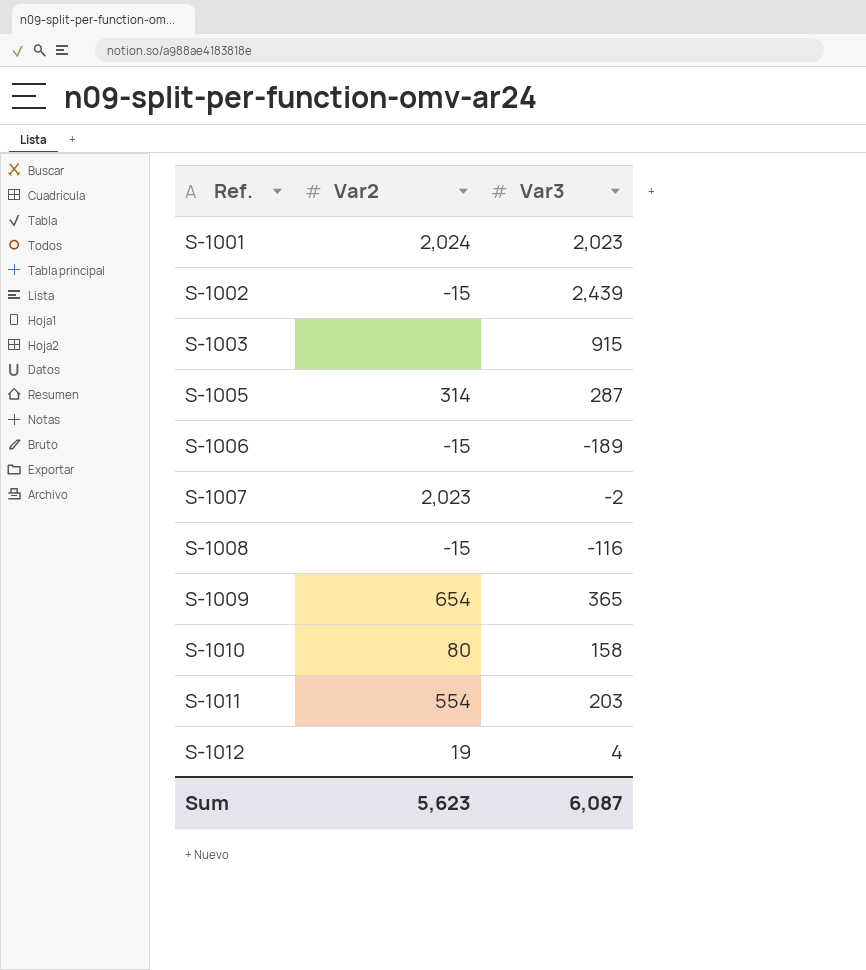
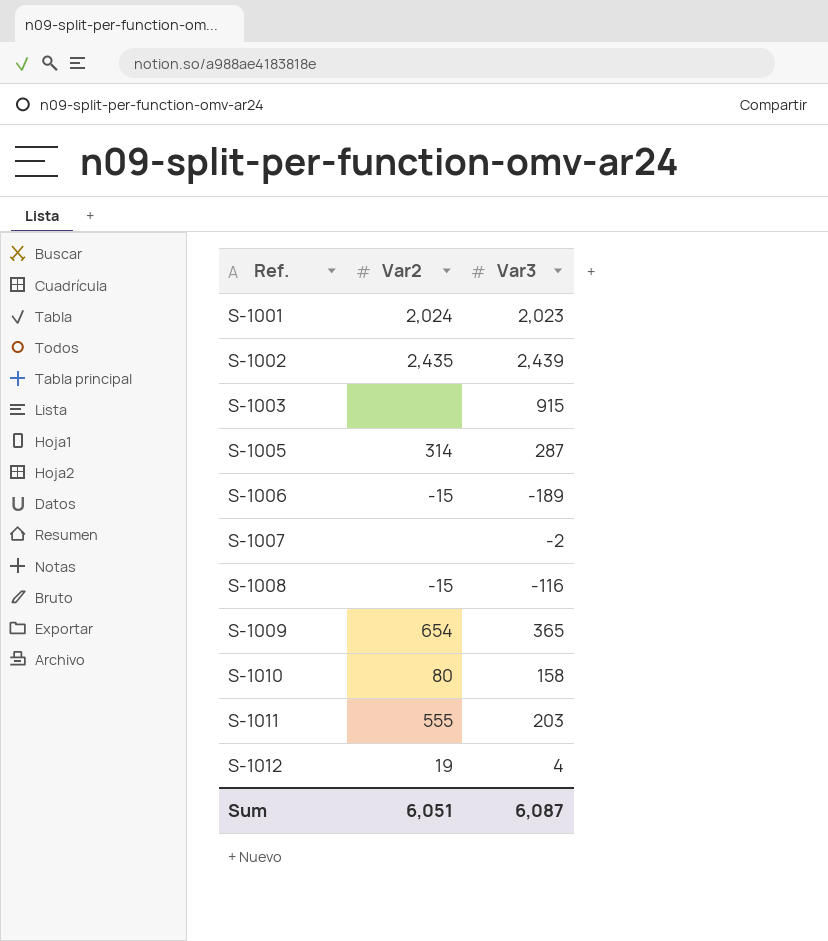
S-1002 | Var2: -15 -> 2,435
S-1007 | Var2: 2,023 -> none
S-1011 | Var2: 554 -> 555
Sum | Var2: 5,623 -> 6,051

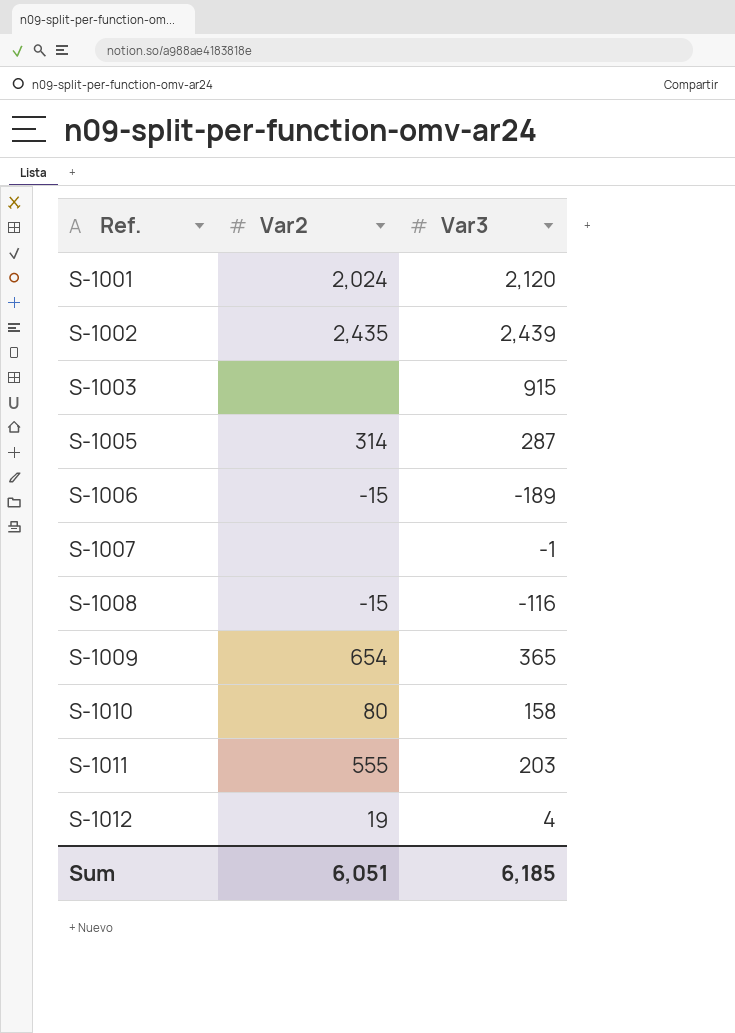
S-1001 | Var3: 2,023 -> 2,120
S-1007 | Var3: -2 -> -1
Sum | Var3: 6,087 -> 6,185

